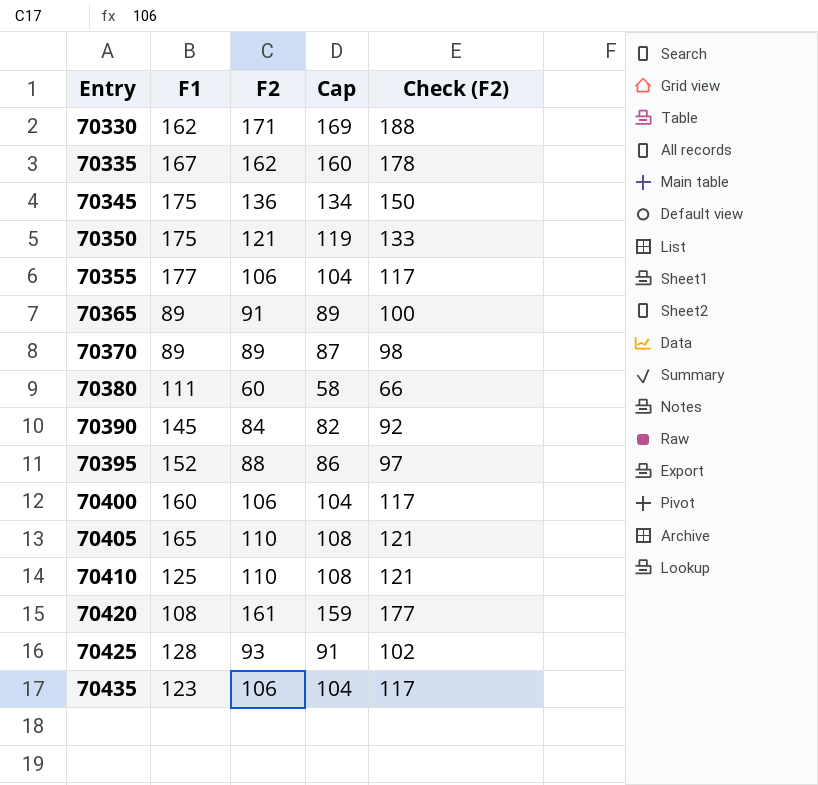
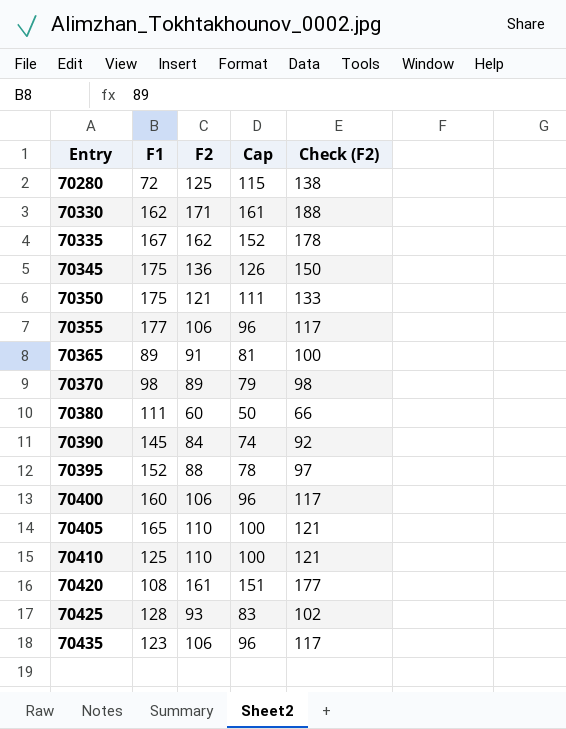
column Cap | formula: [F2] - 2 -> [F2] - 10
row 70280: none -> 72 | 125 | 115 | 138
70370 | F1: 89 -> 98

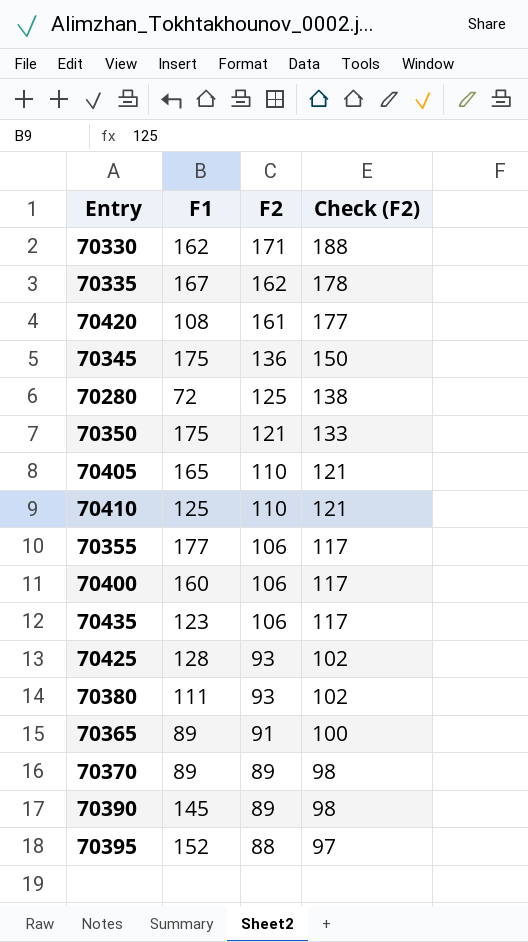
row order: Entry ascending -> F2 descending
column Cap | formula: [F2] - 10 -> none
70380 | F2: 60 -> 93
70380 | Check (F2): 66 -> 102
70370 | F1: 98 -> 89
70390 | F2: 84 -> 89
70390 | Check (F2): 92 -> 98

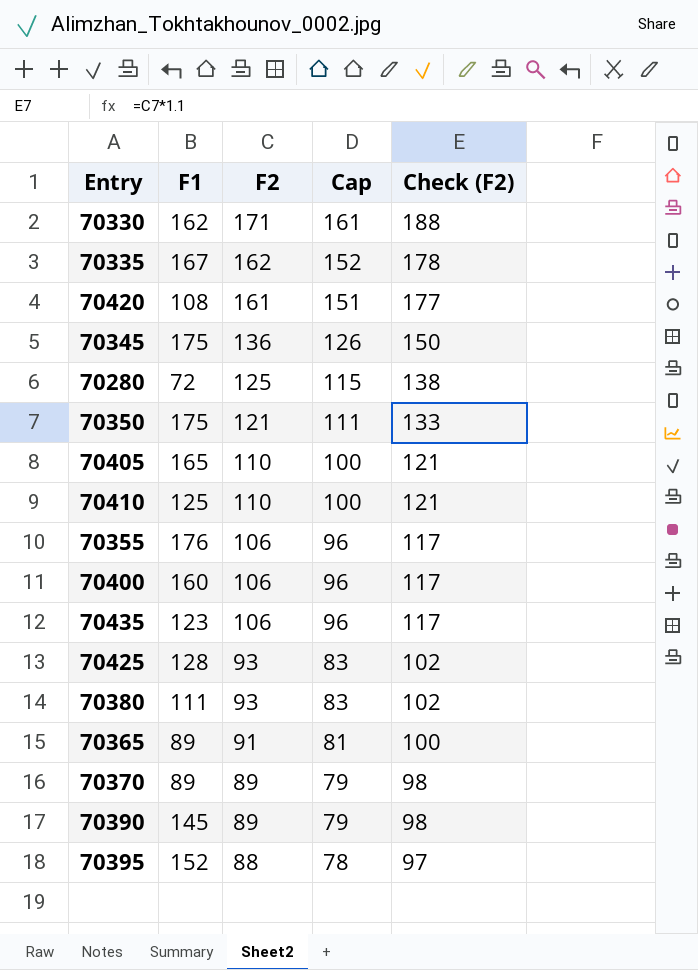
column Cap | formula: none -> [F2] - 10
70355 | F1: 177 -> 176

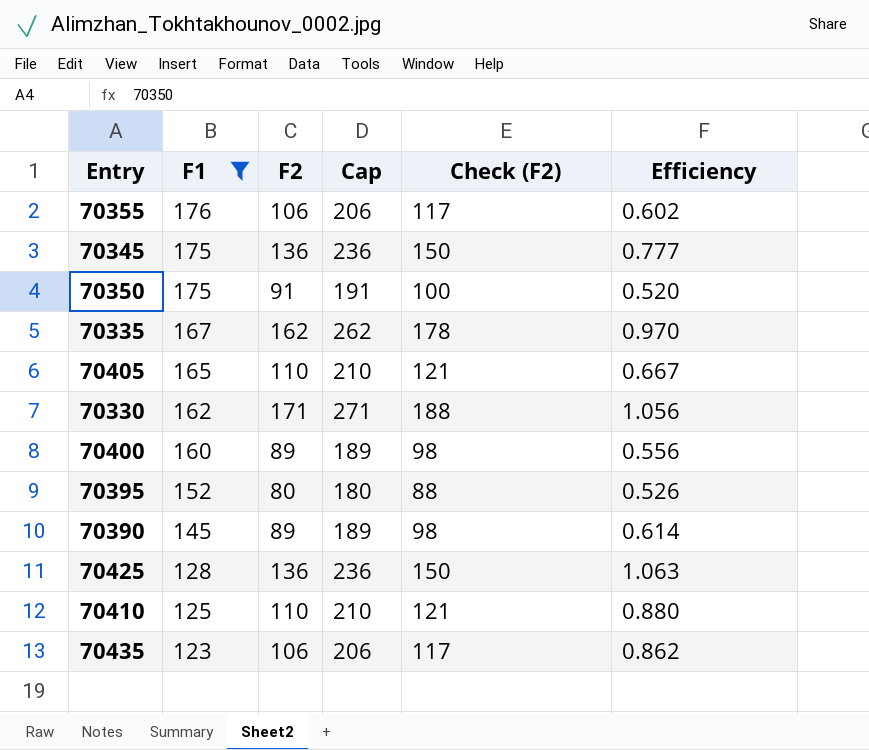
filter: none -> F1 >= 123
row order: F2 descending -> F1 descending
column Cap | formula: [F2] - 10 -> [F2] + 100
column Efficiency | formula: none -> [F2] / [F1]
70350 | F2: 121 -> 91
70350 | Check (F2): 133 -> 100
70400 | F2: 106 -> 89
70400 | Check (F2): 117 -> 98
70395 | F2: 88 -> 80
70395 | Check (F2): 97 -> 88
70425 | F2: 93 -> 136
70425 | Check (F2): 102 -> 150

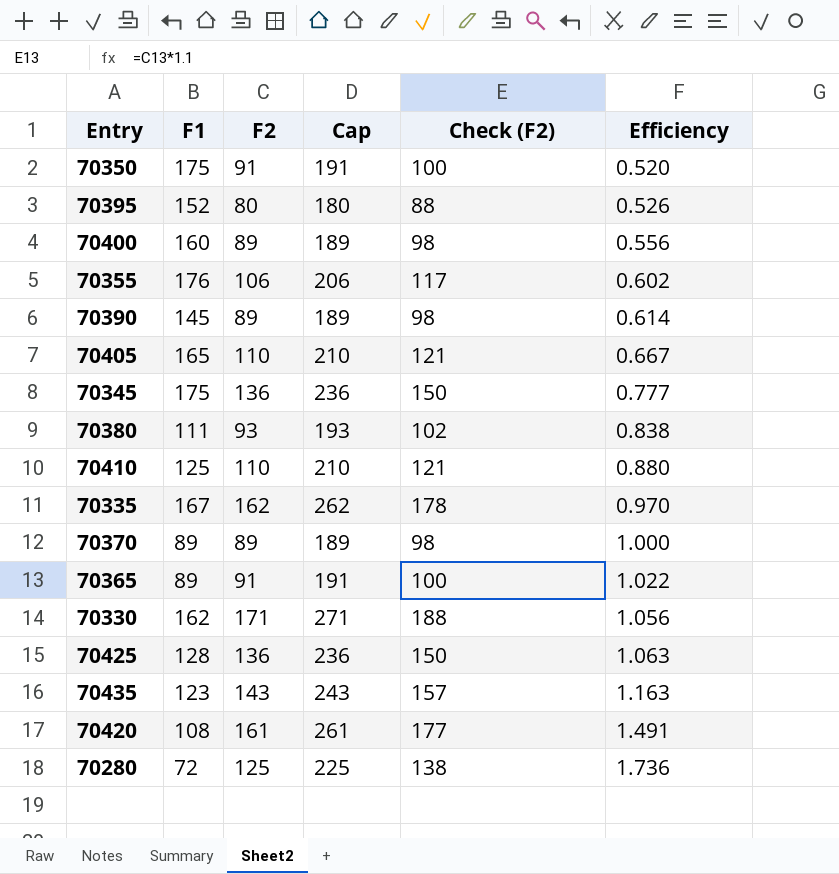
filter: F1 >= 123 -> none
row order: F1 descending -> Efficiency ascending
70435 | F2: 106 -> 143
70435 | Cap: 206 -> 243
70435 | Check (F2): 117 -> 157
70435 | Efficiency: 0.862 -> 1.163

